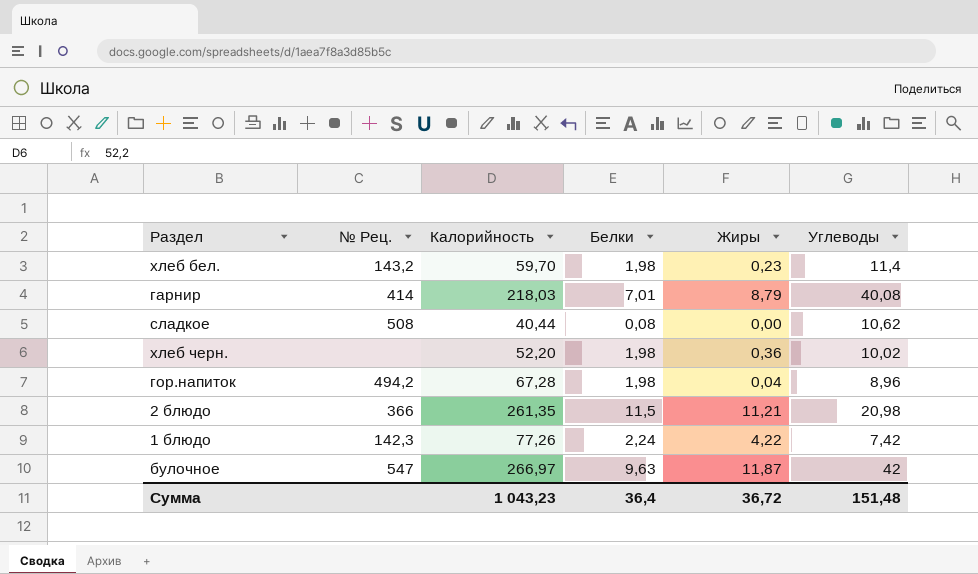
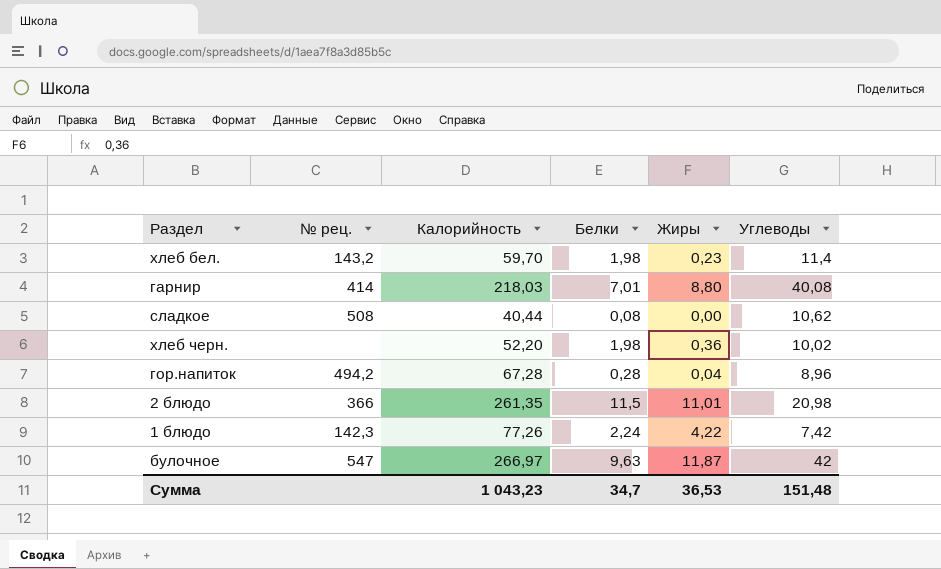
column name: № Рец. -> № рец.
гарнир | Жиры: 8,79 -> 8,80
гор.напиток | Белки: 1,98 -> 0,28
2 блюдо | Жиры: 11,21 -> 11,01
Сумма | Белки: 36,4 -> 34,7
Сумма | Жиры: 36,72 -> 36,53

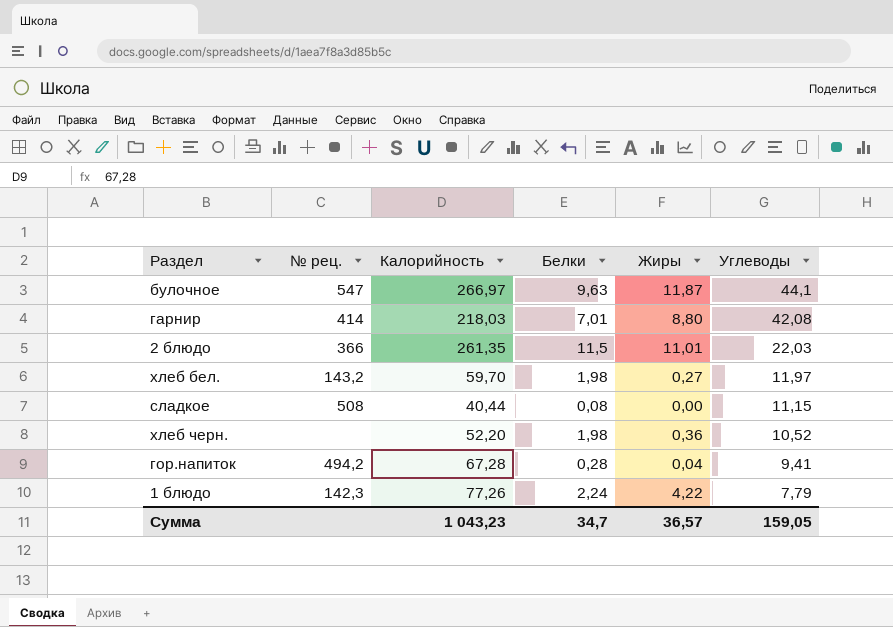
row order: none -> Углеводы descending
булочное | Углеводы: 42 -> 44,1
гарнир | Углеводы: 40,08 -> 42,08
2 блюдо | Углеводы: 20,98 -> 22,03
хлеб бел. | Жиры: 0,23 -> 0,27
хлеб бел. | Углеводы: 11,4 -> 11,97
сладкое | Углеводы: 10,62 -> 11,15
хлеб черн. | Углеводы: 10,02 -> 10,52
гор.напиток | Углеводы: 8,96 -> 9,41
1 блюдо | Углеводы: 7,42 -> 7,79
Сумма | Жиры: 36,53 -> 36,57
Сумма | Углеводы: 151,48 -> 159,05

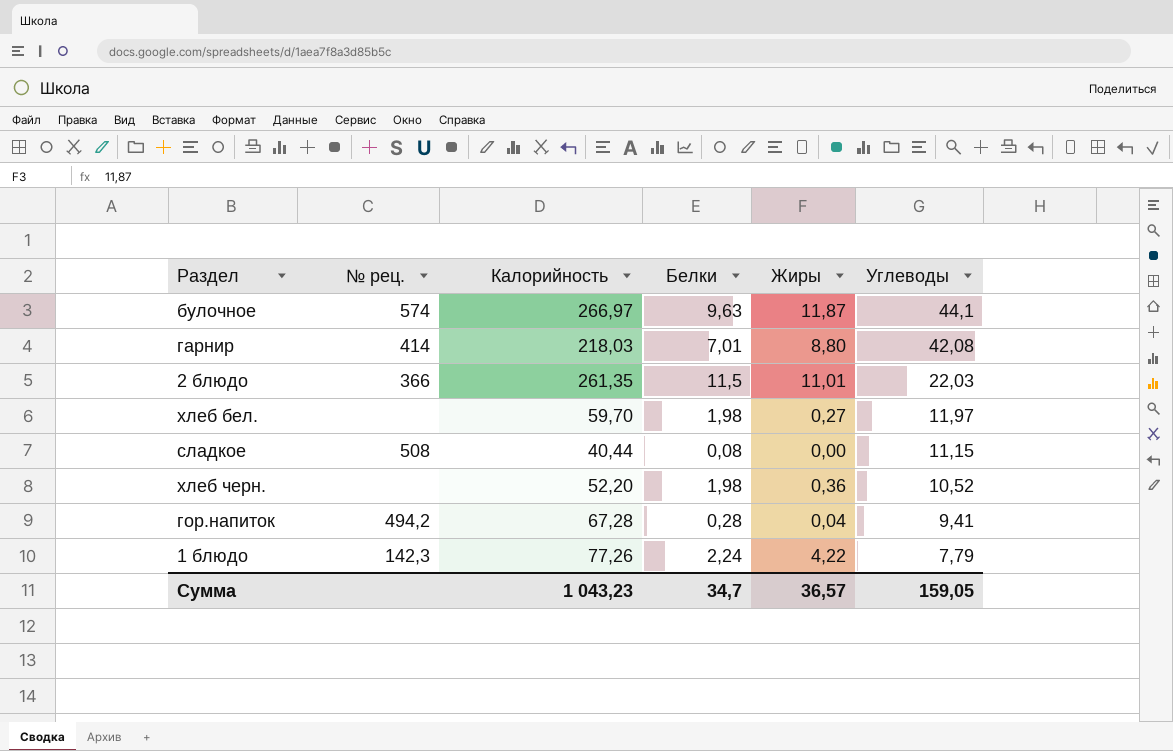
булочное | № рец.: 547 -> 574
хлеб бел. | № рец.: 143,2 -> none

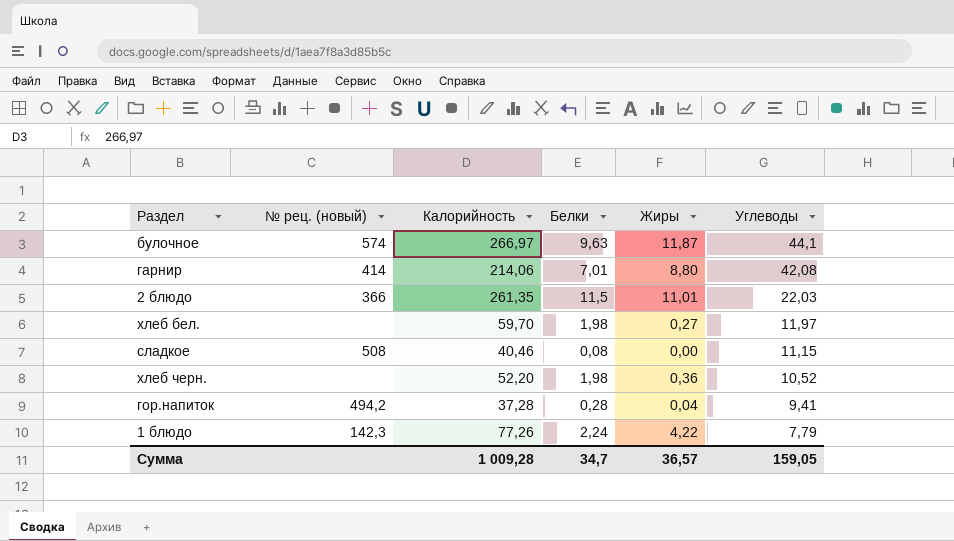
column name: № рец. -> № рец. (новый)
гарнир | Калорийность: 218,03 -> 214,06
сладкое | Калорийность: 40,44 -> 40,46
гор.напиток | Калорийность: 67,28 -> 37,28
Сумма | Калорийность: 1 043,23 -> 1 009,28

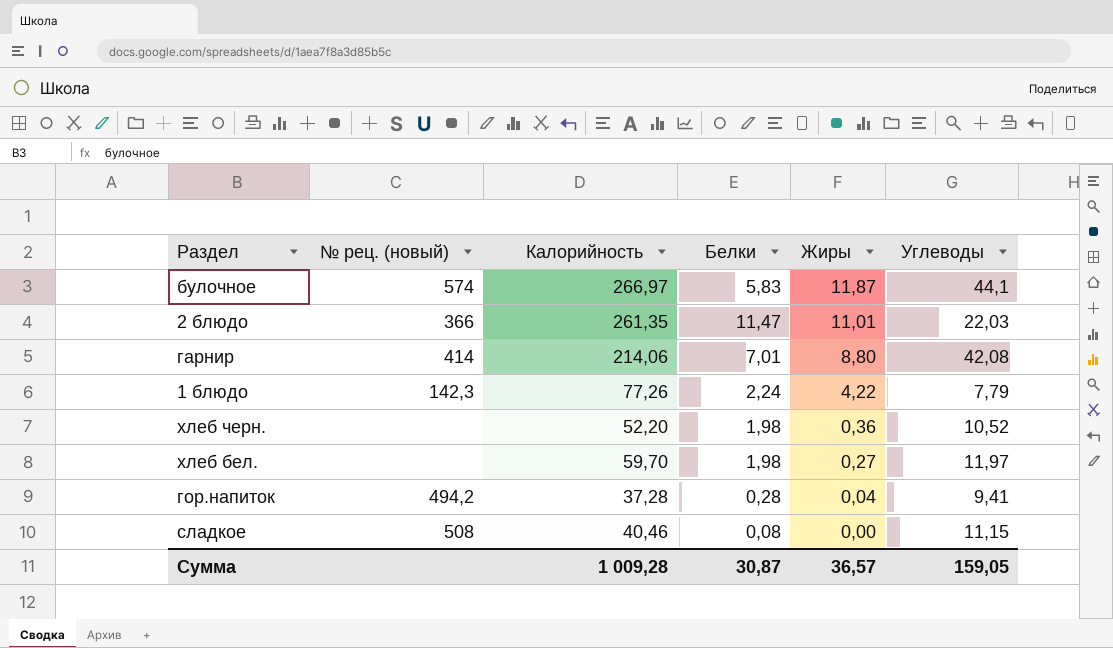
row order: Углеводы descending -> Жиры descending
булочное | Белки: 9,63 -> 5,83
2 блюдо | Белки: 11,5 -> 11,47
Сумма | Белки: 34,7 -> 30,87

